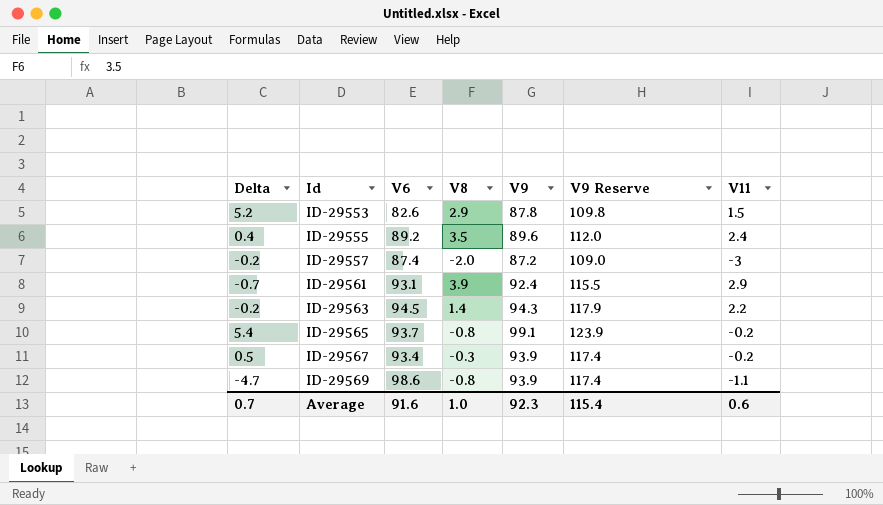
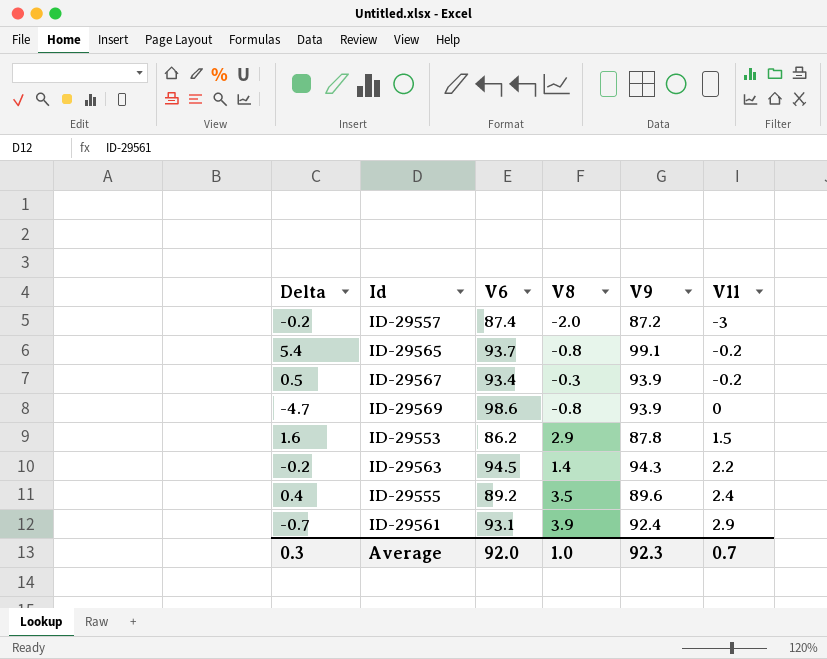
row order: Id ascending -> V11 ascending
column V9 Reserve | formula: [V9] * 1.25 -> none
ID-29569 | V11: -1.1 -> 0
ID-29553 | Delta: 5.2 -> 1.6
ID-29553 | V6: 82.6 -> 86.2
Average | Delta: 0.7 -> 0.3
Average | V6: 91.6 -> 92.0
Average | V11: 0.6 -> 0.7

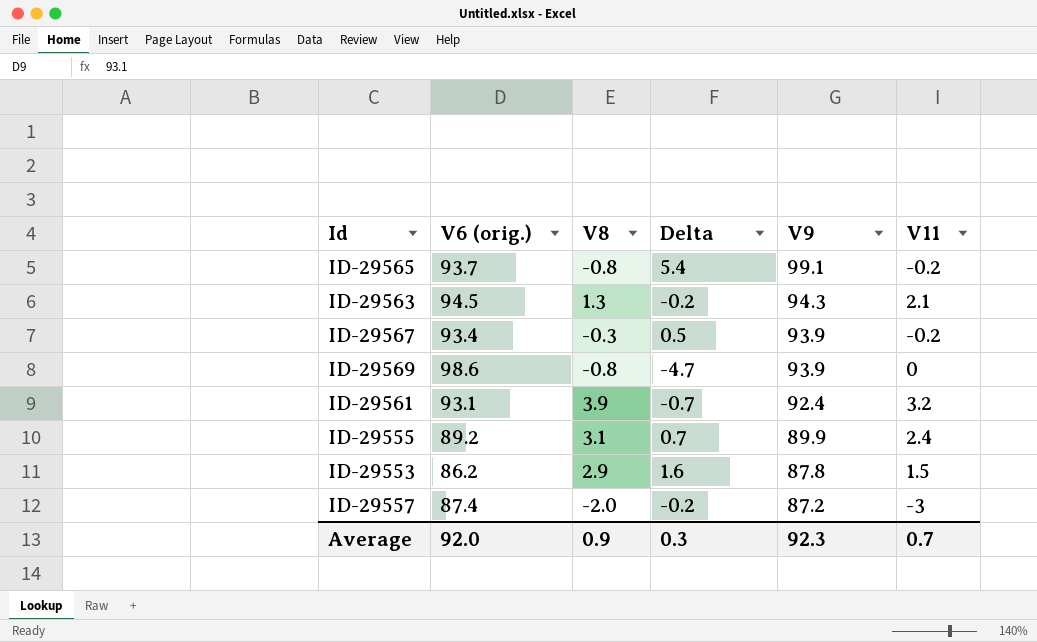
row order: V11 ascending -> V9 descending
column name: V6 -> V6 (orig.)
column Delta | position: 1 -> 4
ID-29563 | V8: 1.4 -> 1.3
ID-29563 | V11: 2.2 -> 2.1
ID-29561 | V11: 2.9 -> 3.2
ID-29555 | V8: 3.5 -> 3.1
ID-29555 | Delta: 0.4 -> 0.7
ID-29555 | V9: 89.6 -> 89.9
Average | V8: 1.0 -> 0.9

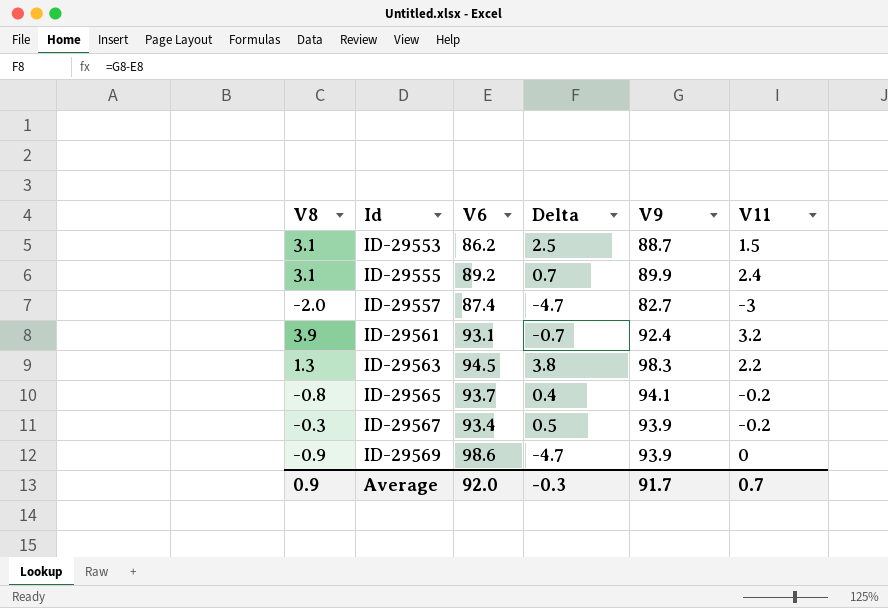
row order: V9 descending -> Id ascending
column V8 | position: 3 -> 1
column name: V6 (orig.) -> V6
ID-29553 | V8: 2.9 -> 3.1
ID-29553 | Delta: 1.6 -> 2.5
ID-29553 | V9: 87.8 -> 88.7
ID-29557 | Delta: -0.2 -> -4.7
ID-29557 | V9: 87.2 -> 82.7
ID-29563 | Delta: -0.2 -> 3.8
ID-29563 | V9: 94.3 -> 98.3
ID-29563 | V11: 2.1 -> 2.2
ID-29565 | Delta: 5.4 -> 0.4
ID-29565 | V9: 99.1 -> 94.1
ID-29569 | V8: -0.8 -> -0.9
Average | Delta: 0.3 -> -0.3
Average | V9: 92.3 -> 91.7

